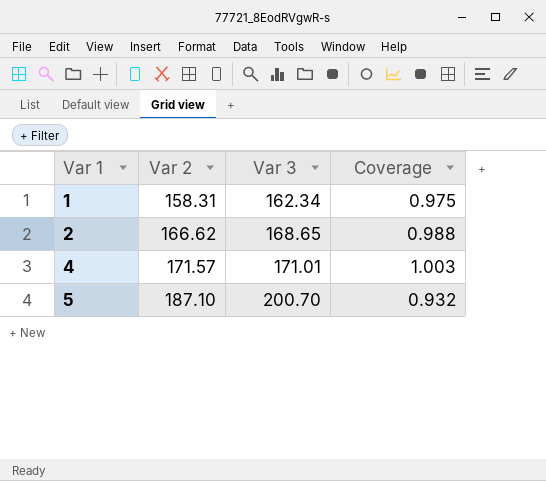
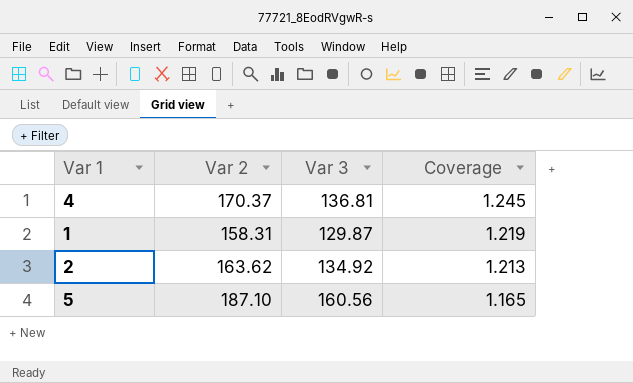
row order: Var 1 ascending -> Coverage descending
4 | Var 2: 171.57 -> 170.37
4 | Var 3: 171.01 -> 136.81
4 | Coverage: 1.003 -> 1.245
1 | Var 3: 162.34 -> 129.87
1 | Coverage: 0.975 -> 1.219
2 | Var 2: 166.62 -> 163.62
2 | Var 3: 168.65 -> 134.92
2 | Coverage: 0.988 -> 1.213
5 | Var 3: 200.70 -> 160.56
5 | Coverage: 0.932 -> 1.165

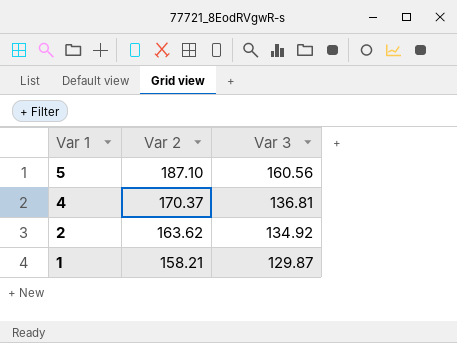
row order: Coverage descending -> Var 1 descending
column Coverage | formula: [Var 2] / [Var 3] -> none
1 | Var 2: 158.31 -> 158.21

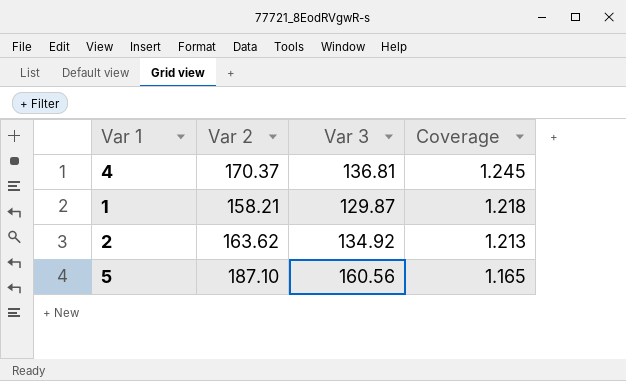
row order: Var 1 descending -> Coverage descending
column Coverage | formula: none -> [Var 2] / [Var 3]

